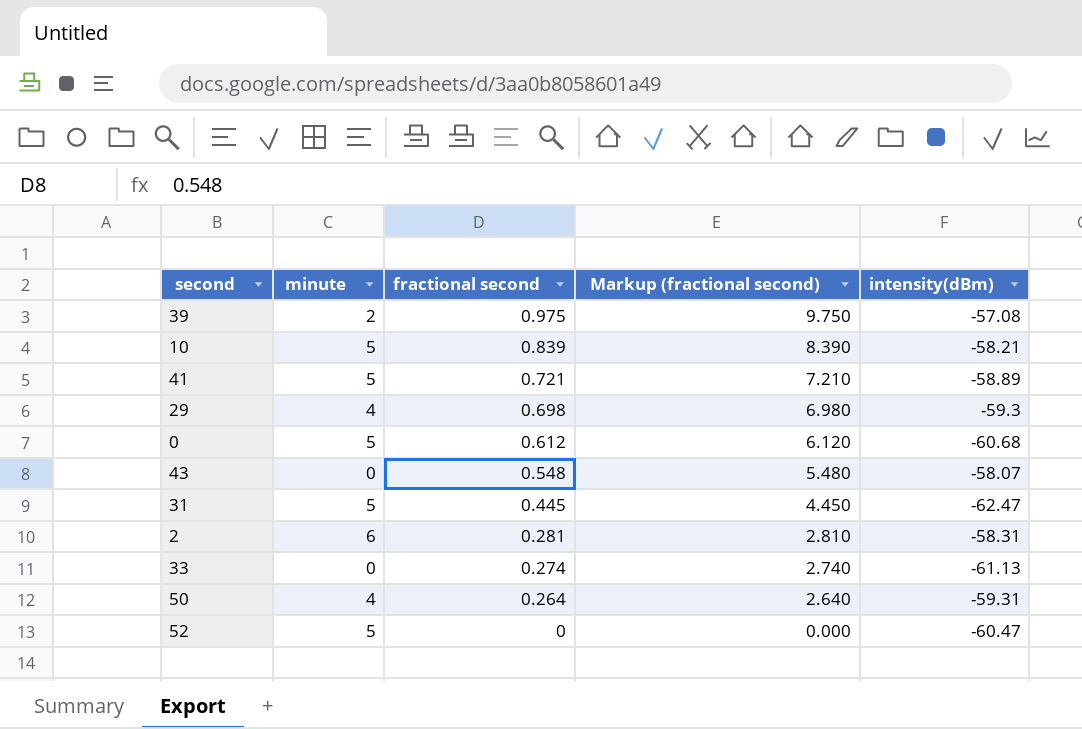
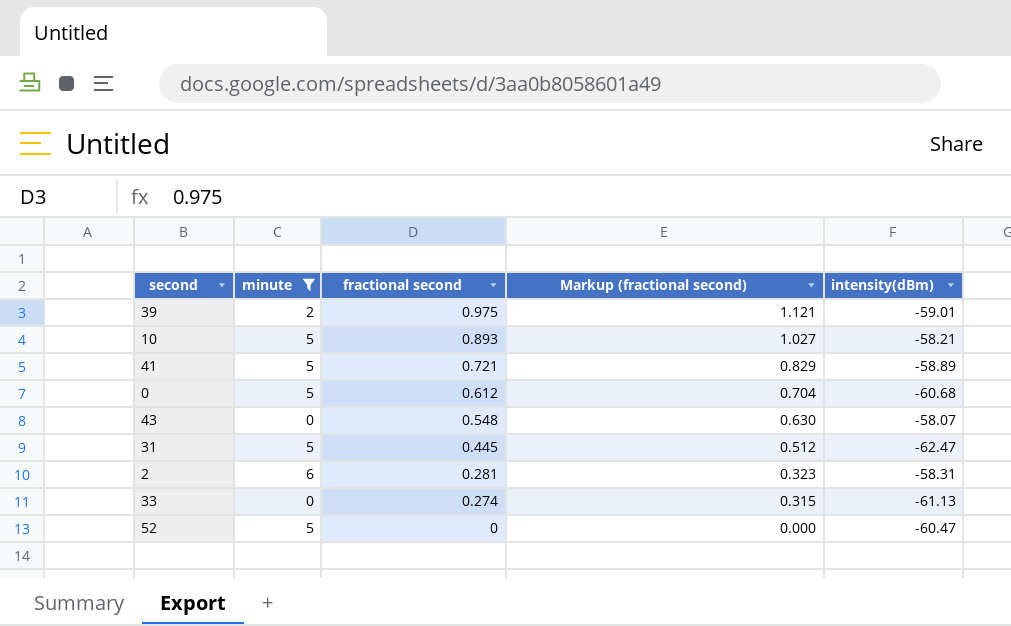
filter: none -> minute != 4
column Markup (fractional second) | formula: [fractional second] * 10 -> [fractional second] * 1.15
39 | intensity(dBm): -57.08 -> -59.01
10 | fractional second: 0.839 -> 0.893

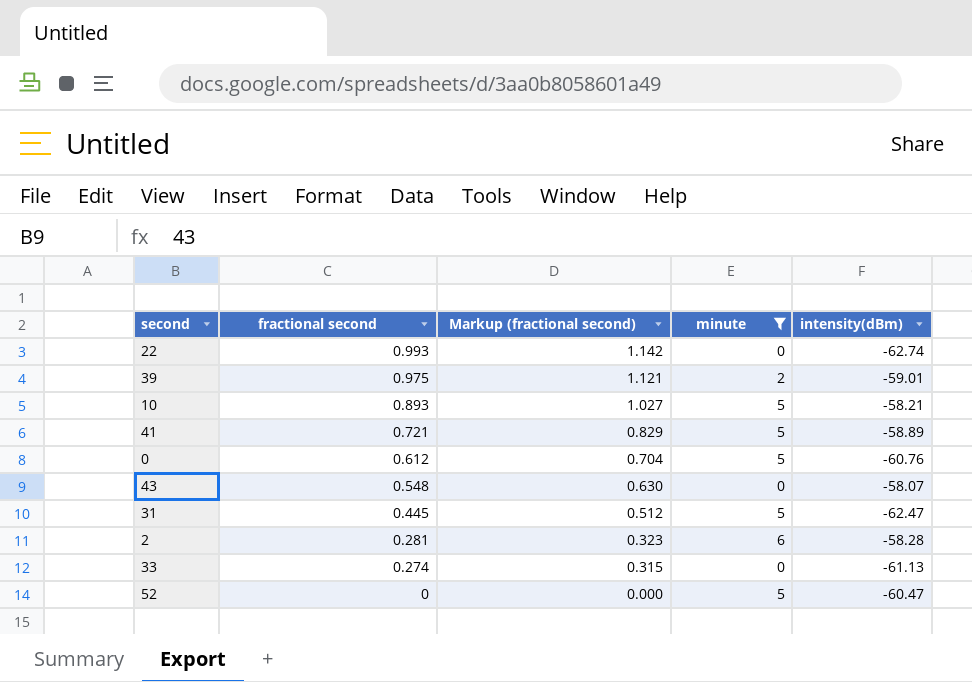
column minute | position: 2 -> 4
row 22: none -> 0.993 | 1.142 | 0 | -62.74
0 | intensity(dBm): -60.68 -> -60.76
2 | intensity(dBm): -58.31 -> -58.28

